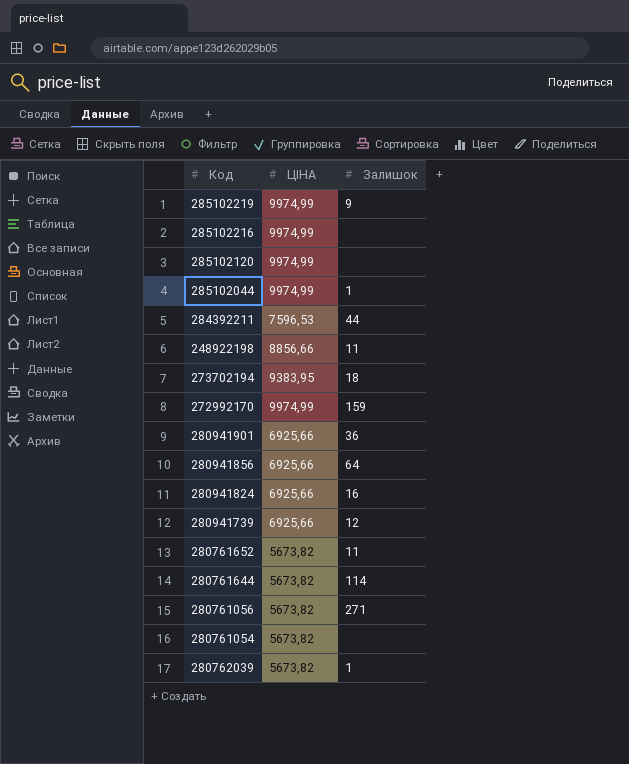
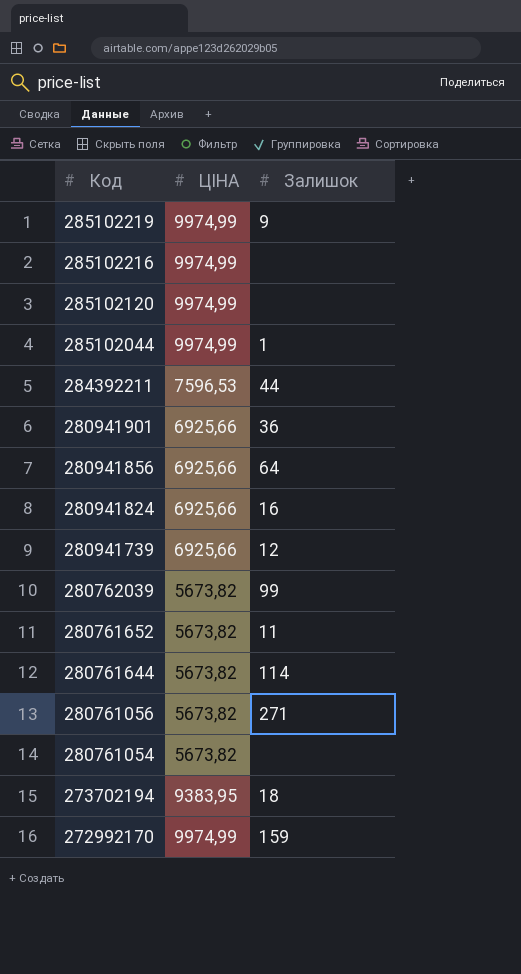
row order: none -> Код descending
row 248922198: 8856,66 | 11 -> none
280762039 | Залишок: 1 -> 99

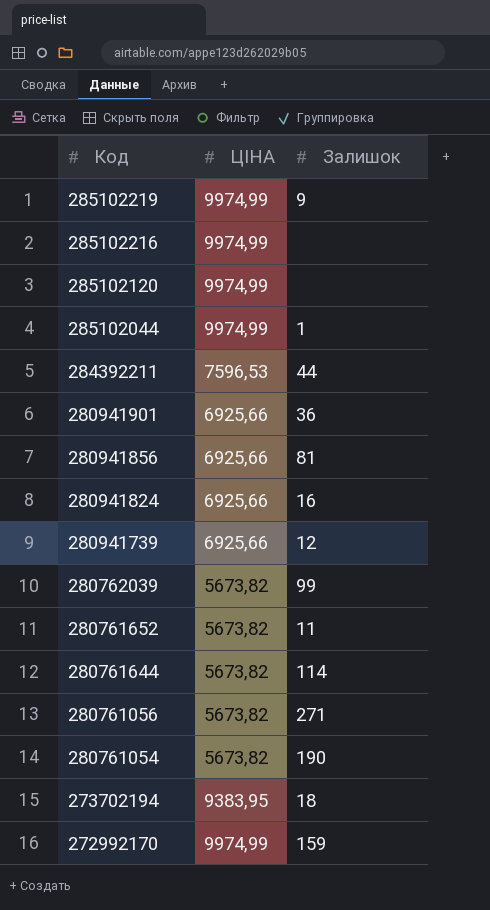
280941856 | Залишок: 64 -> 81
280761054 | Залишок: none -> 190

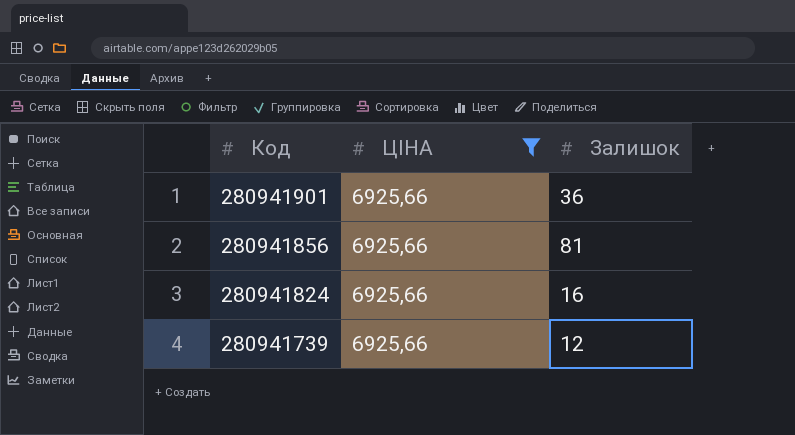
filter: none -> ЦІНА = 6925,66

